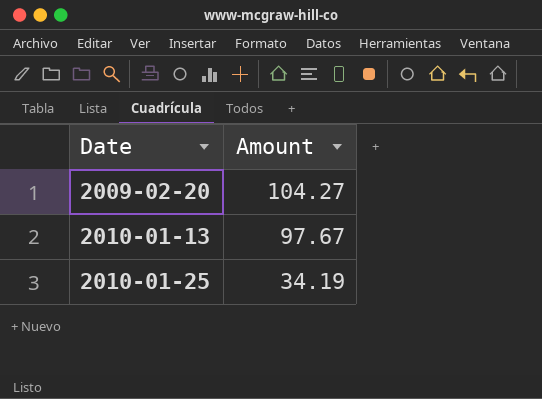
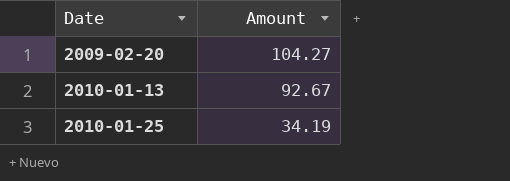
2010-01-13 | Amount: 97.67 -> 92.67

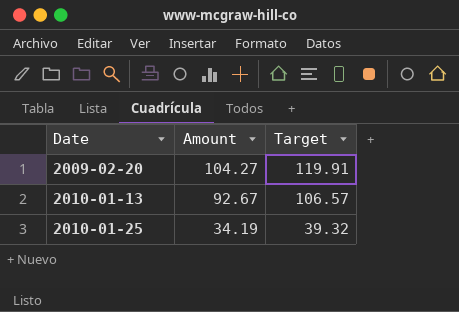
column Target | formula: none -> [Amount] * 1.15

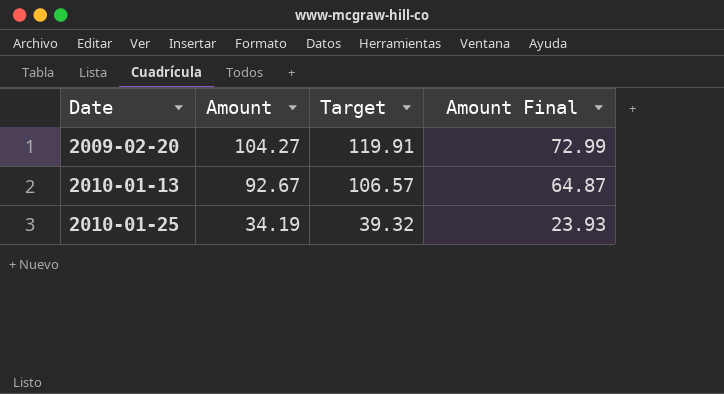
column Amount Final | formula: none -> [Amount] * 0.7

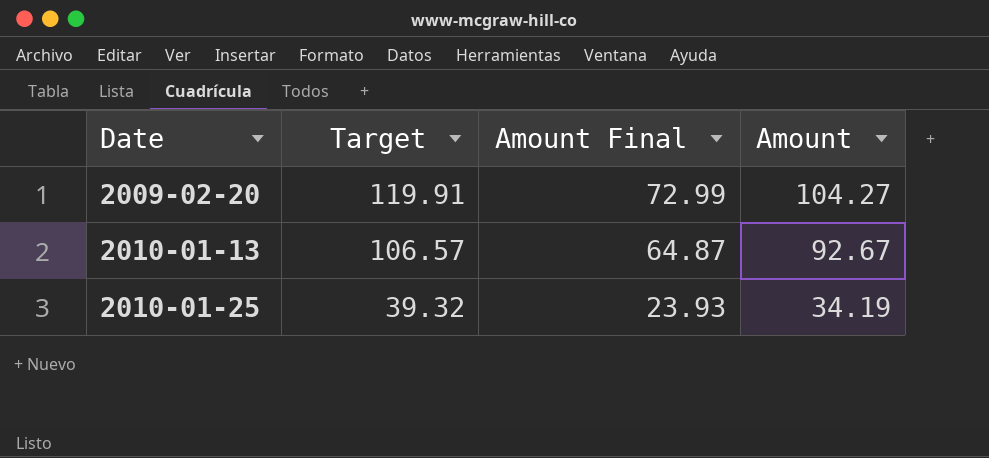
column Amount | position: 2 -> 4

